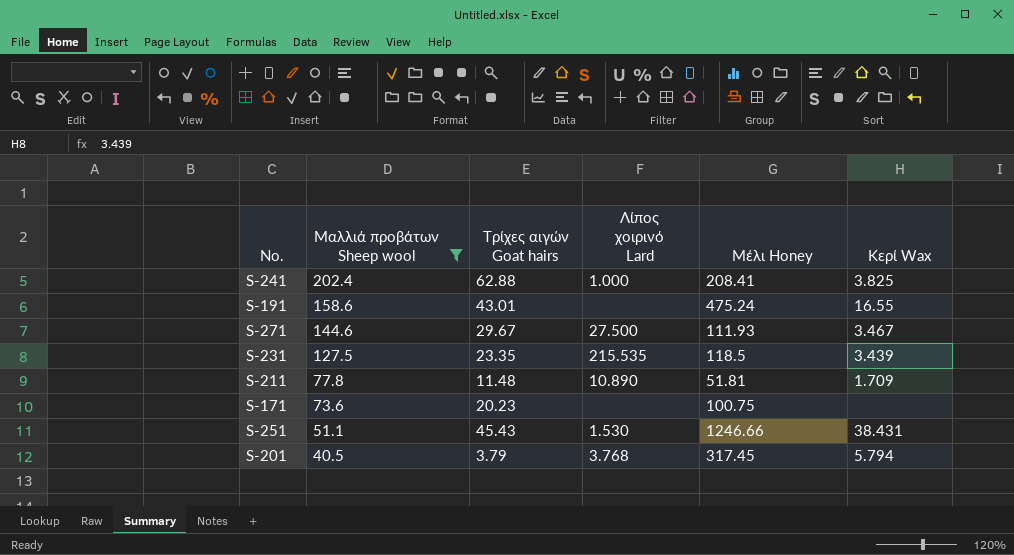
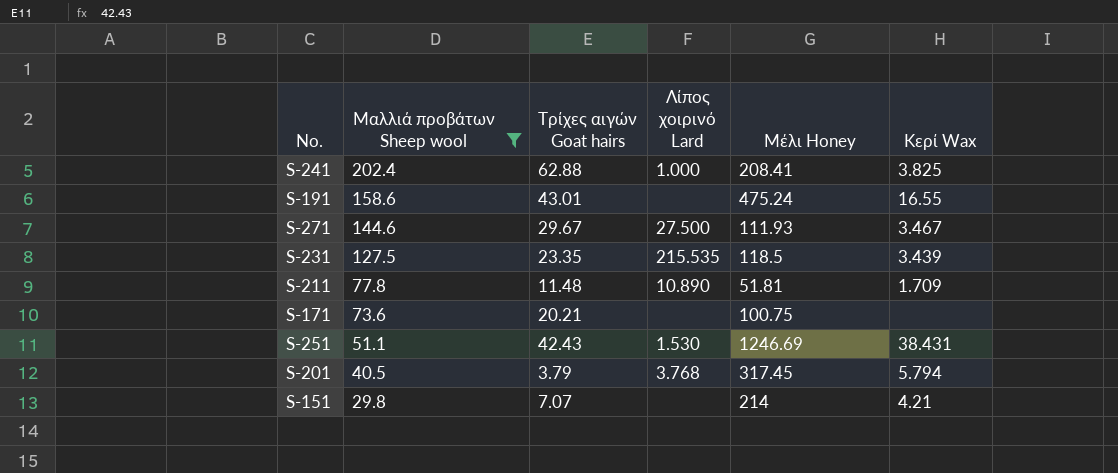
S-171 | Τρίχες αιγών Goat hairs: 20.23 -> 20.21
S-251 | Τρίχες αιγών Goat hairs: 45.43 -> 42.43
S-251 | Μέλι Honey: 1246.66 -> 1246.69
row S-151: none -> 29.8 | 7.07 | none | 214 | 4.21

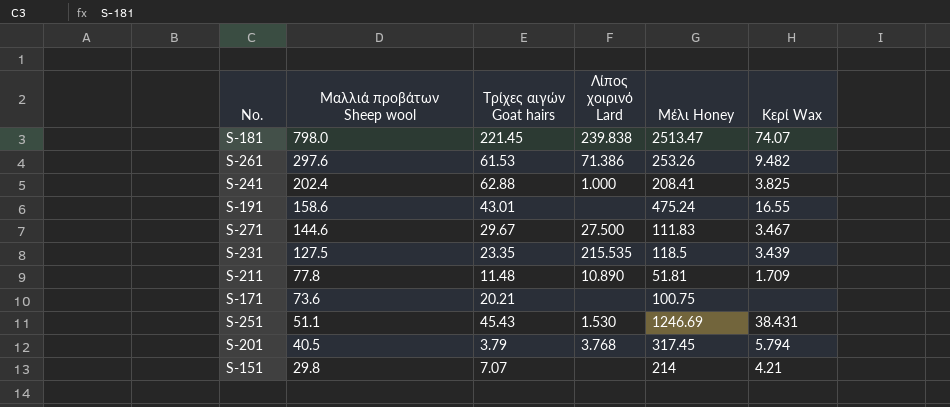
filter: Μαλλιά προβάτων Sheep wool <= 202.4 -> none
S-271 | Μέλι Honey: 111.93 -> 111.83
S-251 | Τρίχες αιγών Goat hairs: 42.43 -> 45.43

